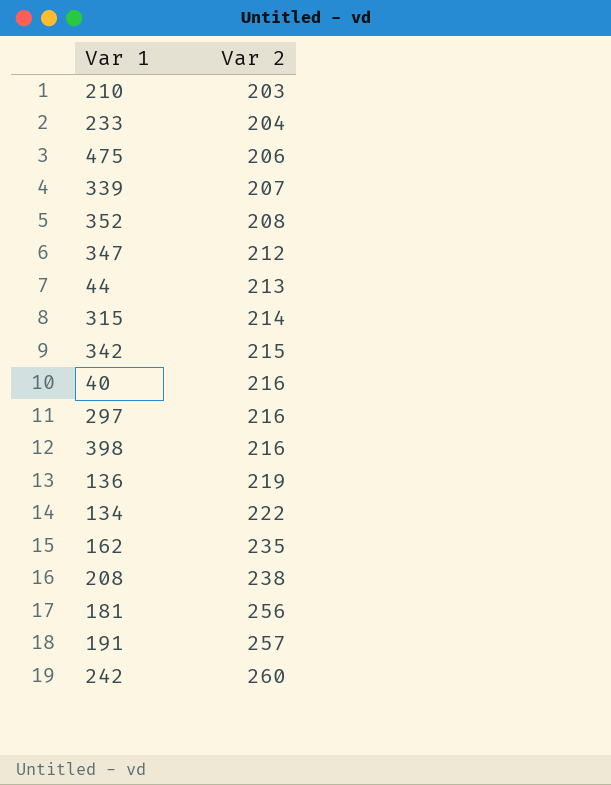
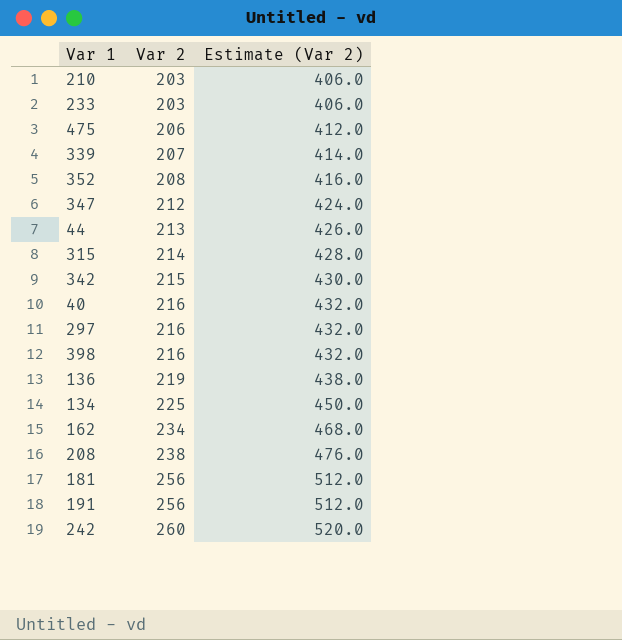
column Estimate (Var 2) | formula: none -> [Var 2] * 2
233 | Var 2: 204 -> 203
134 | Var 2: 222 -> 225
162 | Var 2: 235 -> 234
191 | Var 2: 257 -> 256

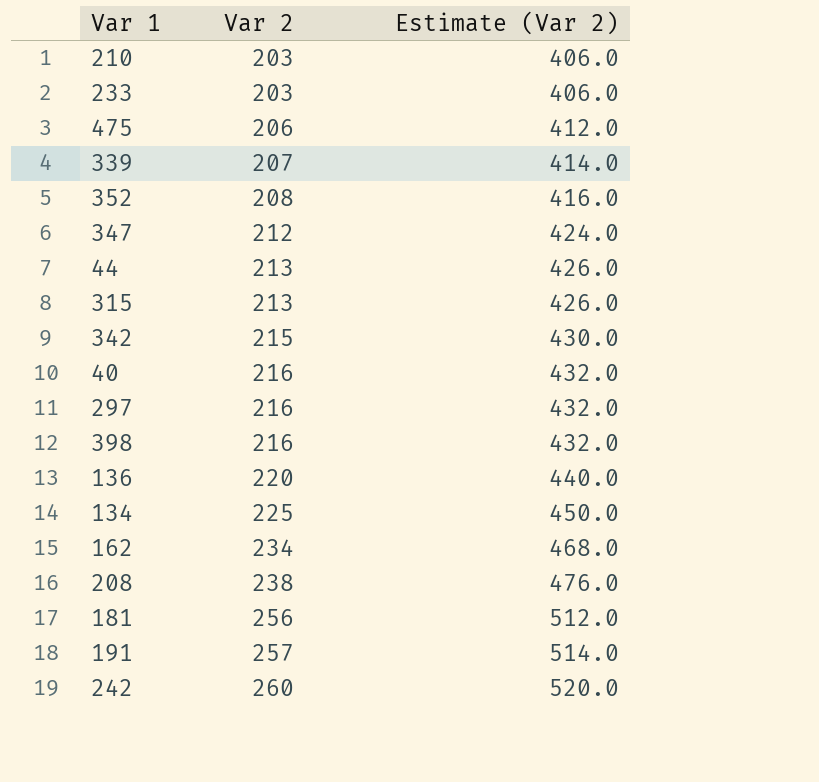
315 | Var 2: 214 -> 213
315 | Estimate (Var 2): 428.0 -> 426.0
136 | Var 2: 219 -> 220
136 | Estimate (Var 2): 438.0 -> 440.0
191 | Var 2: 256 -> 257
191 | Estimate (Var 2): 512.0 -> 514.0

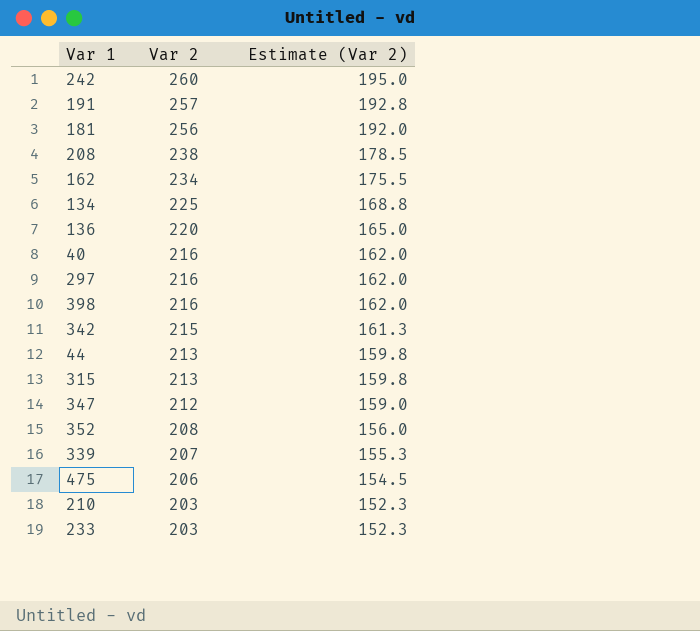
row order: Var 2 ascending -> Var 2 descending
column Estimate (Var 2) | formula: [Var 2] * 2 -> [Var 2] * 0.75

